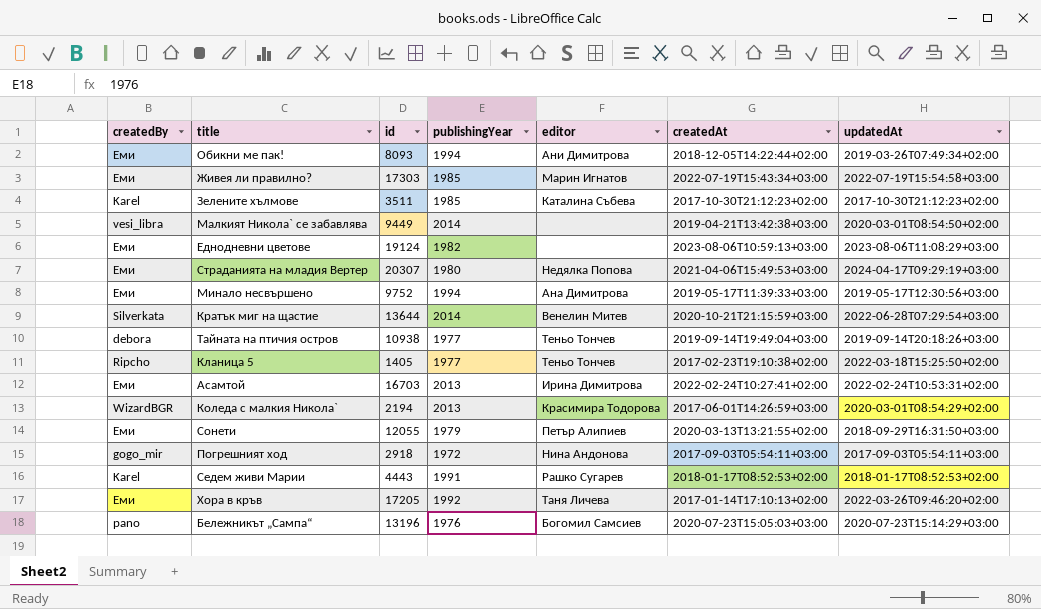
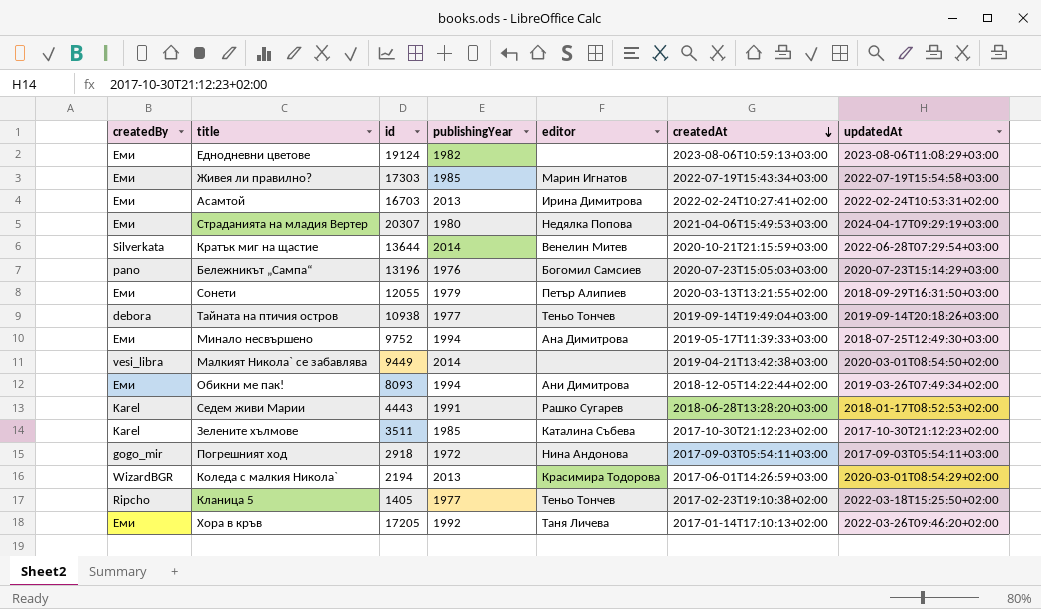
row order: none -> createdAt descending
Минало несвършено | updatedAt: 2019-05-17T12:30:56+03:00 -> 2018-07-25T12:49:30+03:00
Седем живи Марии | createdAt: 2018-01-17T08:52:53+02:00 -> 2018-06-28T13:28:20+03:00

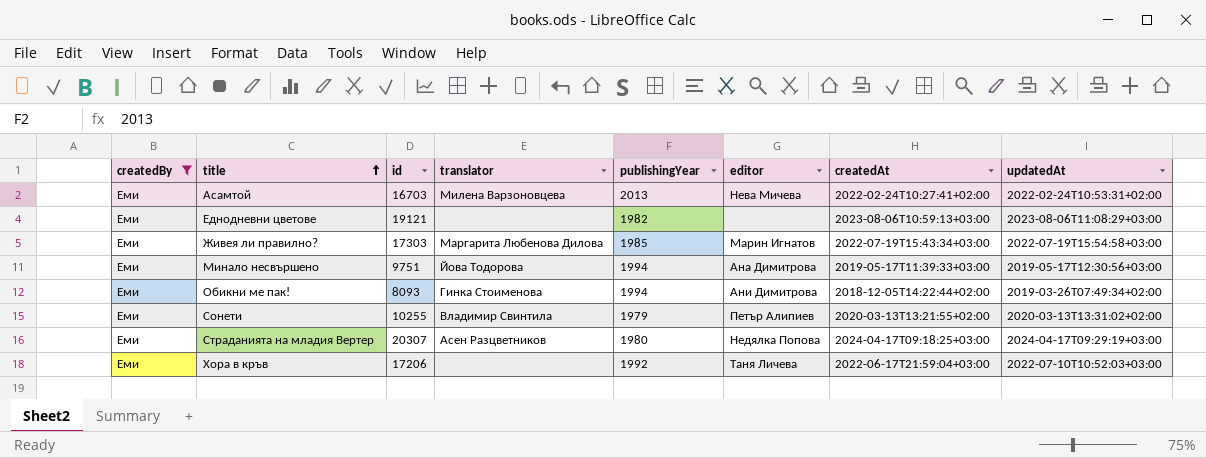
filter: none -> createdBy = Еми
row order: createdAt descending -> title ascending
column translator | position: none -> 4
Асамтой | editor: Ирина Димитрова -> Нева Мичева
Еднодневни цветове | id: 19124 -> 19121
Минало несвършено | id: 9752 -> 9751
Минало несвършено | updatedAt: 2018-07-25T12:49:30+03:00 -> 2019-05-17T12:30:56+03:00
Сонети | id: 12055 -> 10255
Сонети | updatedAt: 2018-09-29T16:31:50+03:00 -> 2020-03-13T13:31:02+02:00
Страданията на младия Вертер | createdAt: 2021-04-06T15:49:53+03:00 -> 2024-04-17T09:18:25+03:00
Хора в кръв | id: 17205 -> 17206
Хора в кръв | createdAt: 2017-01-14T17:10:13+02:00 -> 2022-06-17T21:59:04+03:00
Хора в кръв | updatedAt: 2022-03-26T09:46:20+02:00 -> 2022-07-10T10:52:03+03:00

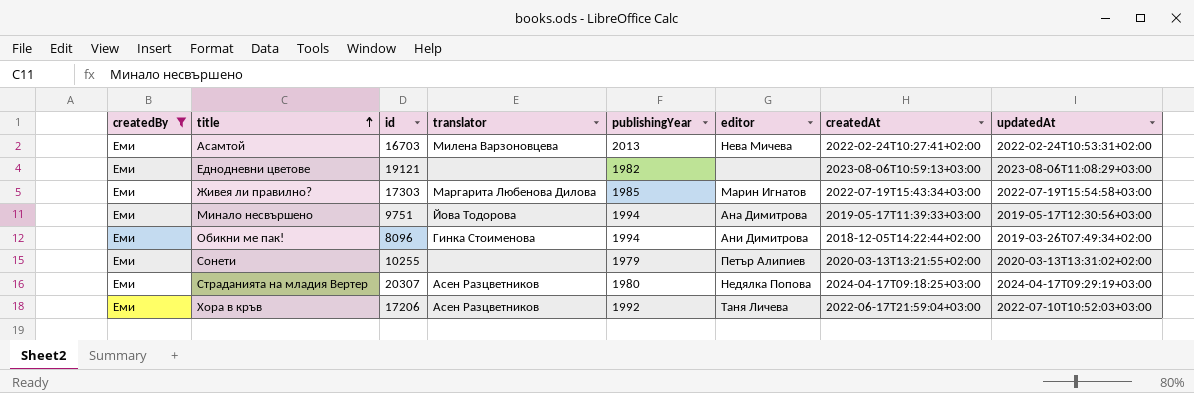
Обикни ме пак! | id: 8093 -> 8096
Сонети | translator: Владимир Свинтила -> none
Хора в кръв | translator: none -> Асен Разцветников

